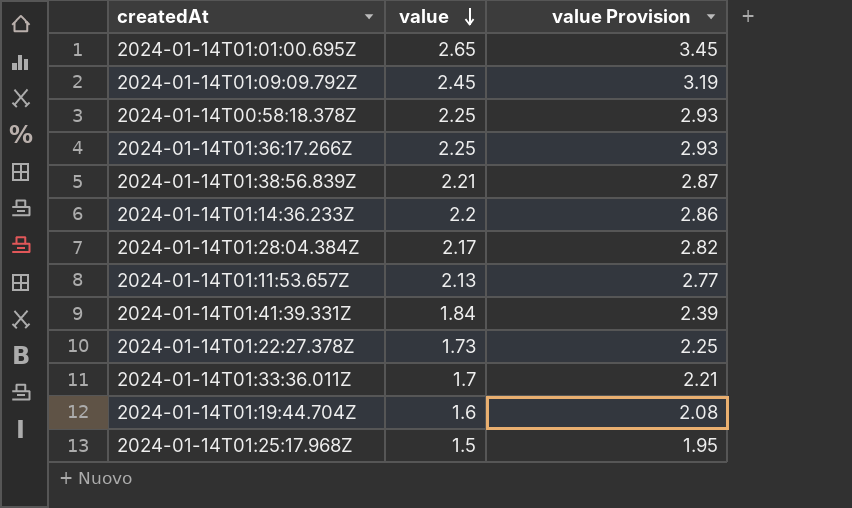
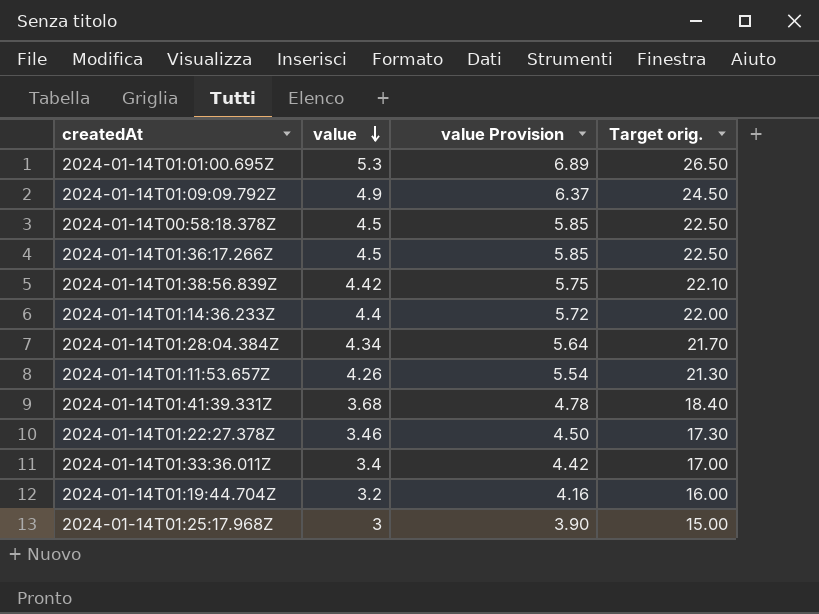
column Target orig. | formula: none -> [value] * 5
2024-01-14T01:01:00.695Z | value: 2.65 -> 5.3
2024-01-14T01:01:00.695Z | value Provision: 3.45 -> 6.89
2024-01-14T01:09:09.792Z | value: 2.45 -> 4.9
2024-01-14T01:09:09.792Z | value Provision: 3.19 -> 6.37
2024-01-14T00:58:18.378Z | value: 2.25 -> 4.5
2024-01-14T00:58:18.378Z | value Provision: 2.93 -> 5.85
2024-01-14T01:36:17.266Z | value: 2.25 -> 4.5
2024-01-14T01:36:17.266Z | value Provision: 2.93 -> 5.85
2024-01-14T01:38:56.839Z | value: 2.21 -> 4.42
2024-01-14T01:38:56.839Z | value Provision: 2.87 -> 5.75
2024-01-14T01:14:36.233Z | value: 2.2 -> 4.4
2024-01-14T01:14:36.233Z | value Provision: 2.86 -> 5.72
2024-01-14T01:28:04.384Z | value: 2.17 -> 4.34
2024-01-14T01:28:04.384Z | value Provision: 2.82 -> 5.64
2024-01-14T01:11:53.657Z | value: 2.13 -> 4.26
2024-01-14T01:11:53.657Z | value Provision: 2.77 -> 5.54
2024-01-14T01:41:39.331Z | value: 1.84 -> 3.68
2024-01-14T01:41:39.331Z | value Provision: 2.39 -> 4.78
2024-01-14T01:22:27.378Z | value: 1.73 -> 3.46
2024-01-14T01:22:27.378Z | value Provision: 2.25 -> 4.50
2024-01-14T01:33:36.011Z | value: 1.7 -> 3.4
2024-01-14T01:33:36.011Z | value Provision: 2.21 -> 4.42
2024-01-14T01:19:44.704Z | value: 1.6 -> 3.2
2024-01-14T01:19:44.704Z | value Provision: 2.08 -> 4.16
2024-01-14T01:25:17.968Z | value: 1.5 -> 3
2024-01-14T01:25:17.968Z | value Provision: 1.95 -> 3.90

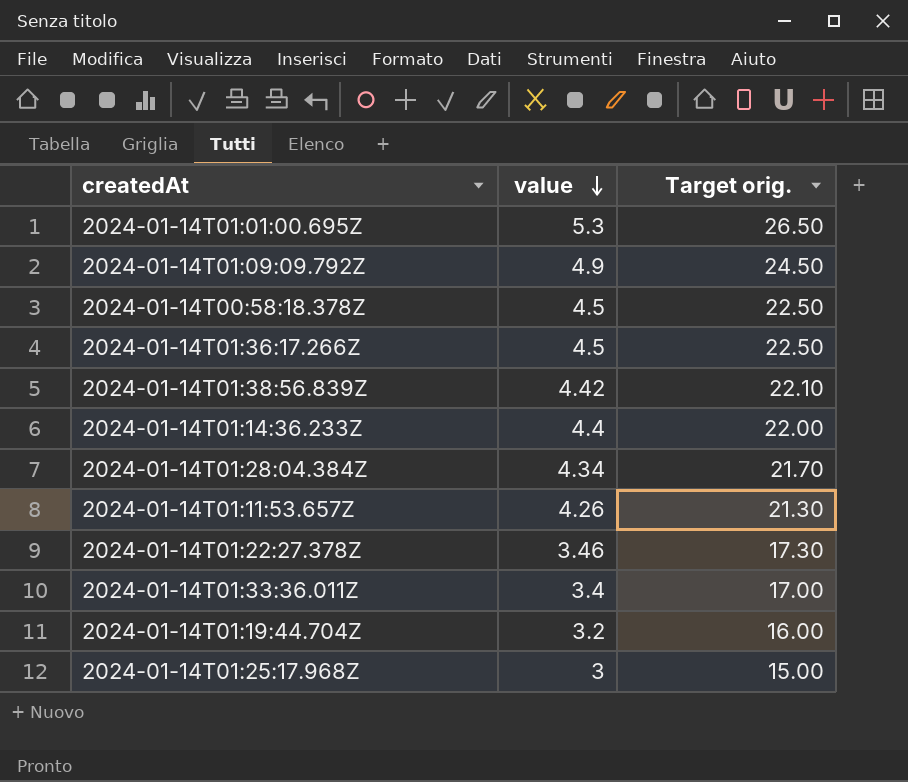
column value Provision | formula: [value] * 1.3 -> none
row 2024-01-14T01:41:39.331Z: 3.68 | 4.78 | 18.40 -> none

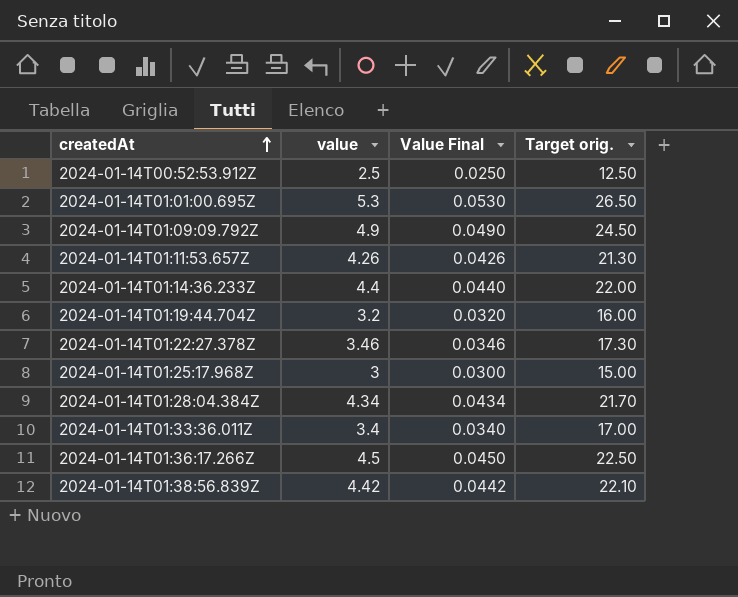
row order: value descending -> createdAt ascending
column Value Final | formula: none -> [value] * 0.01
row 2024-01-14T00:58:18.378Z: 4.5 | 22.50 -> none
row 2024-01-14T00:52:53.912Z: none -> 2.5 | 0.0250 | 12.50

